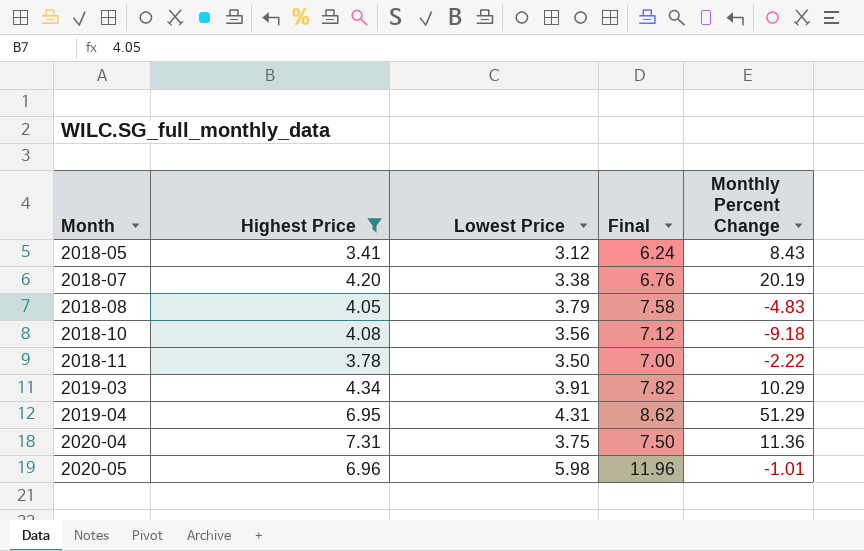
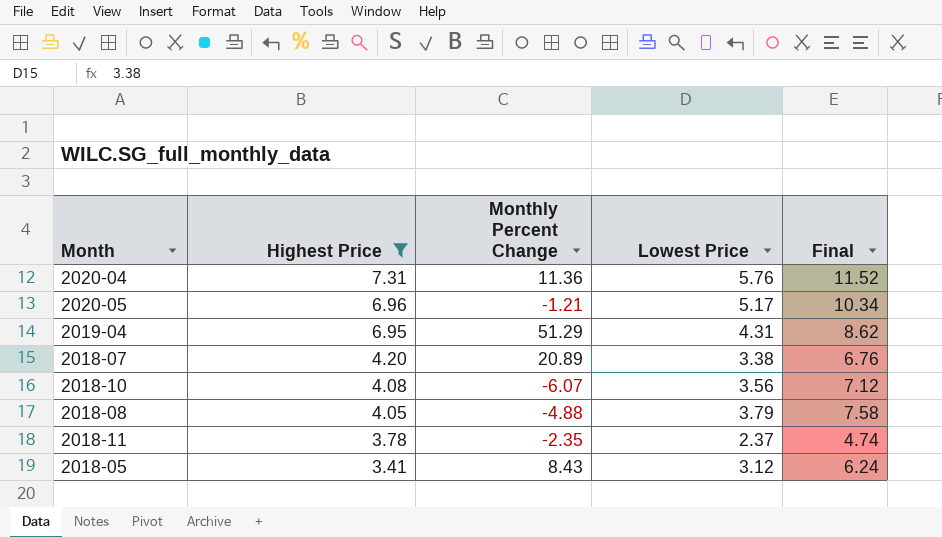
row order: Month ascending -> Highest Price descending
column Monthly Percent Change | position: 5 -> 3
row 2019-03: 4.34 | 3.91 | 7.82 | 10.29 -> none
2020-04 | Lowest Price: 3.75 -> 5.76
2020-04 | Final: 7.50 -> 11.52
2020-05 | Monthly Percent Change: -1.01 -> -1.21
2020-05 | Lowest Price: 5.98 -> 5.17
2020-05 | Final: 11.96 -> 10.34
2018-07 | Monthly Percent Change: 20.19 -> 20.89
2018-10 | Monthly Percent Change: -9.18 -> -6.07
2018-08 | Monthly Percent Change: -4.83 -> -4.88
2018-11 | Monthly Percent Change: -2.22 -> -2.35
2018-11 | Lowest Price: 3.50 -> 2.37
2018-11 | Final: 7.00 -> 4.74

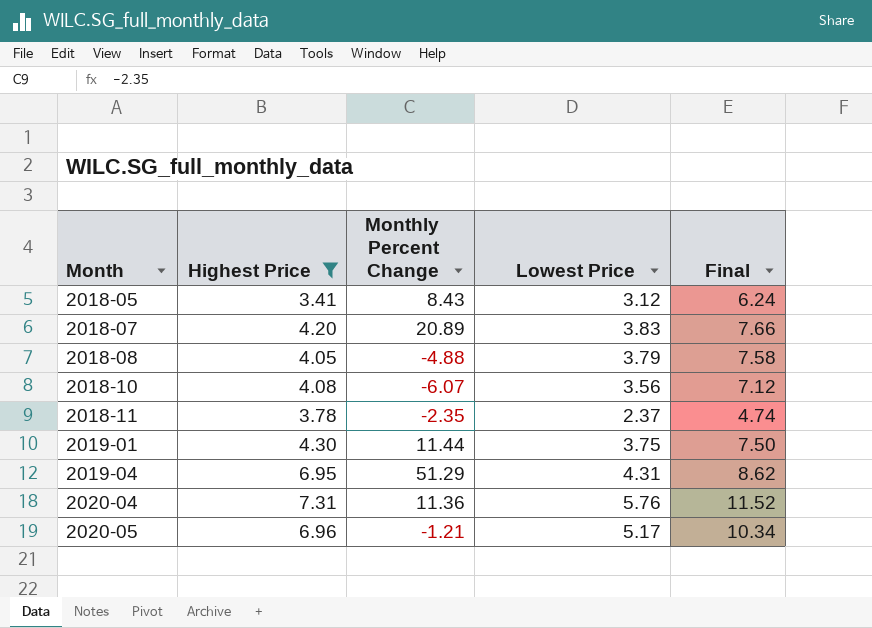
row order: Highest Price descending -> Month ascending
2018-07 | Lowest Price: 3.38 -> 3.83
2018-07 | Final: 6.76 -> 7.66
row 2019-01: none -> 4.30 | 11.44 | 3.75 | 7.50

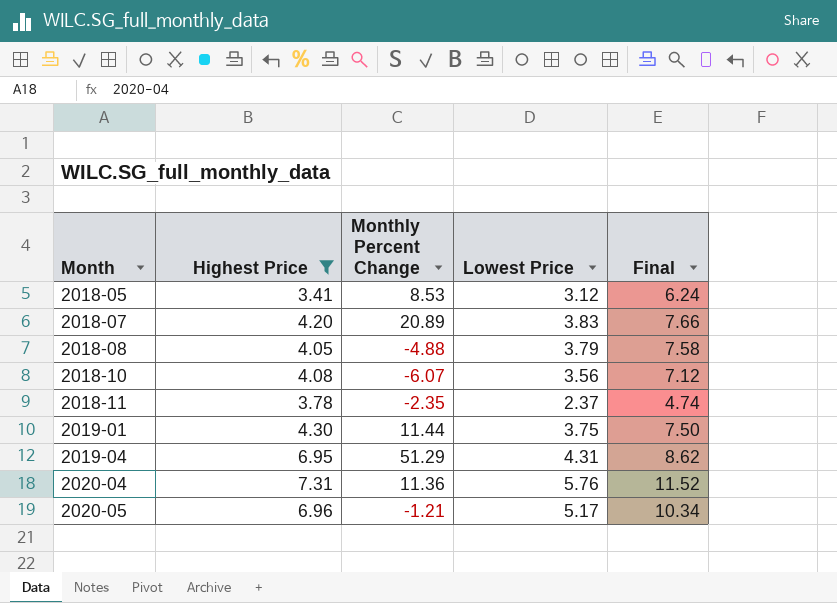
2018-05 | Monthly Percent Change: 8.43 -> 8.53

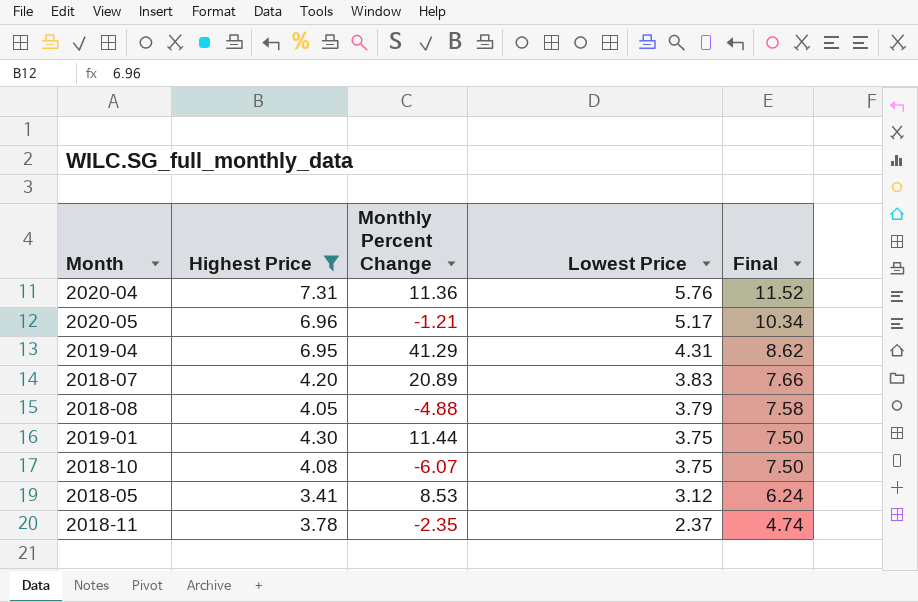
row order: Month ascending -> Lowest Price descending
2019-04 | Monthly Percent Change: 51.29 -> 41.29
2018-10 | Lowest Price: 3.56 -> 3.75
2018-10 | Final: 7.12 -> 7.50

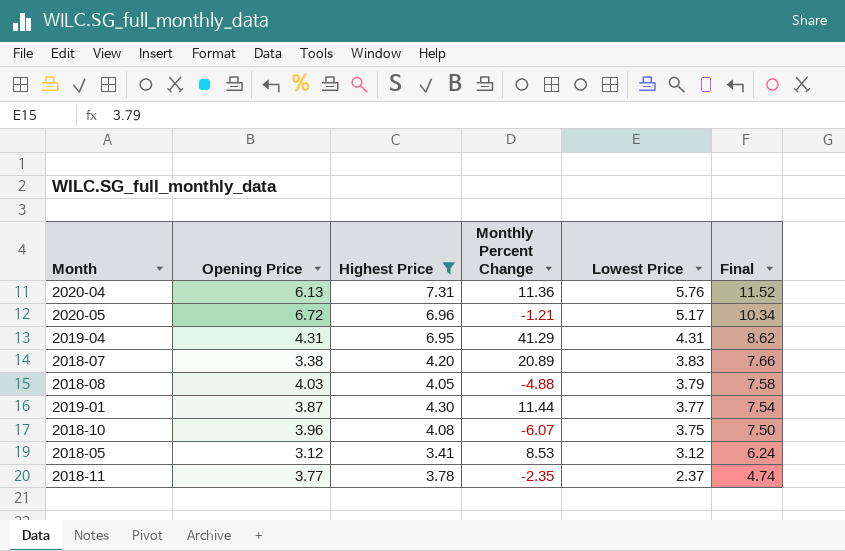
column Opening Price | position: none -> 2
2019-01 | Lowest Price: 3.75 -> 3.77
2019-01 | Final: 7.50 -> 7.54

